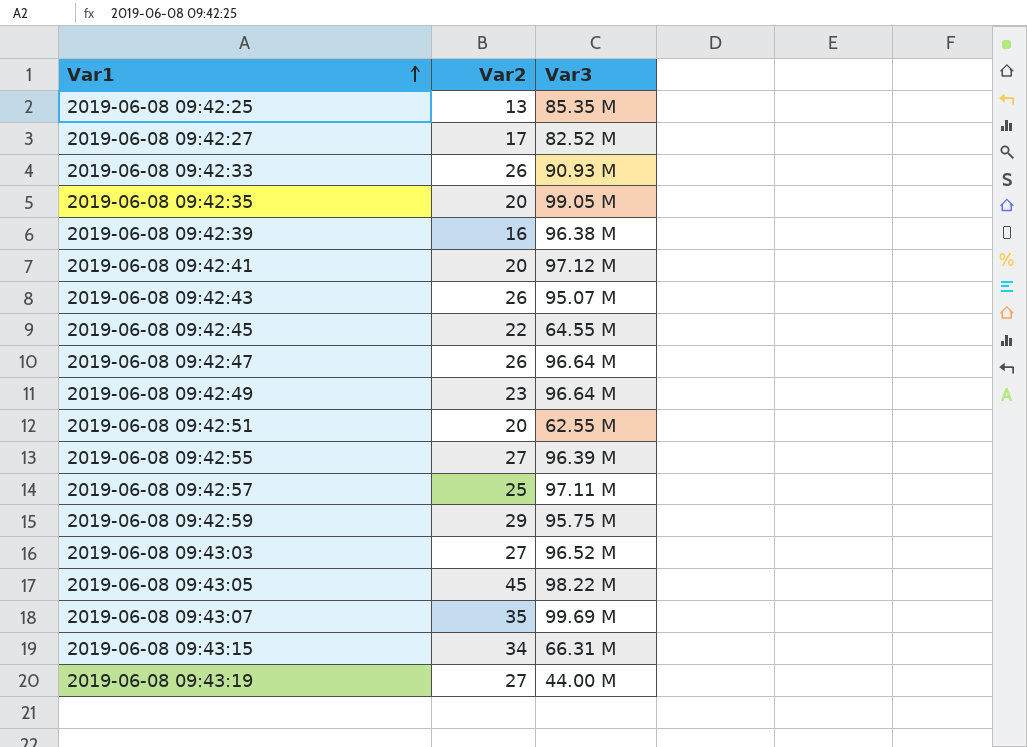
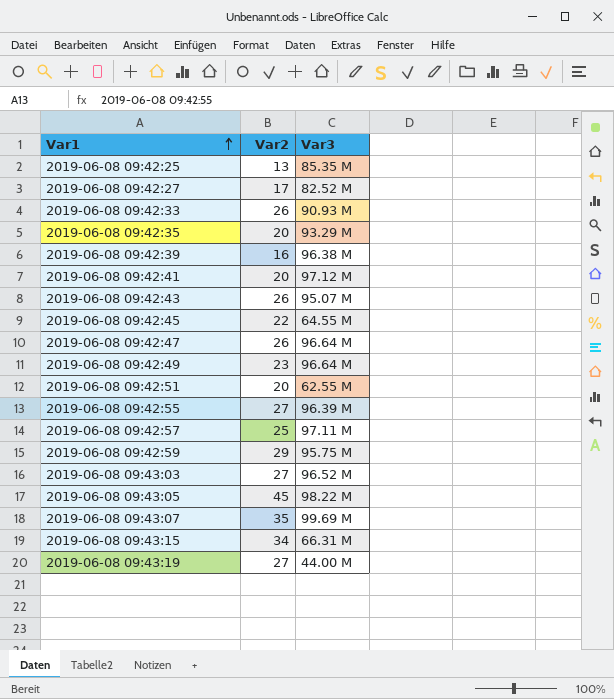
2019-06-08 09:42:35 | Var3: 99.05 M -> 93.29 M

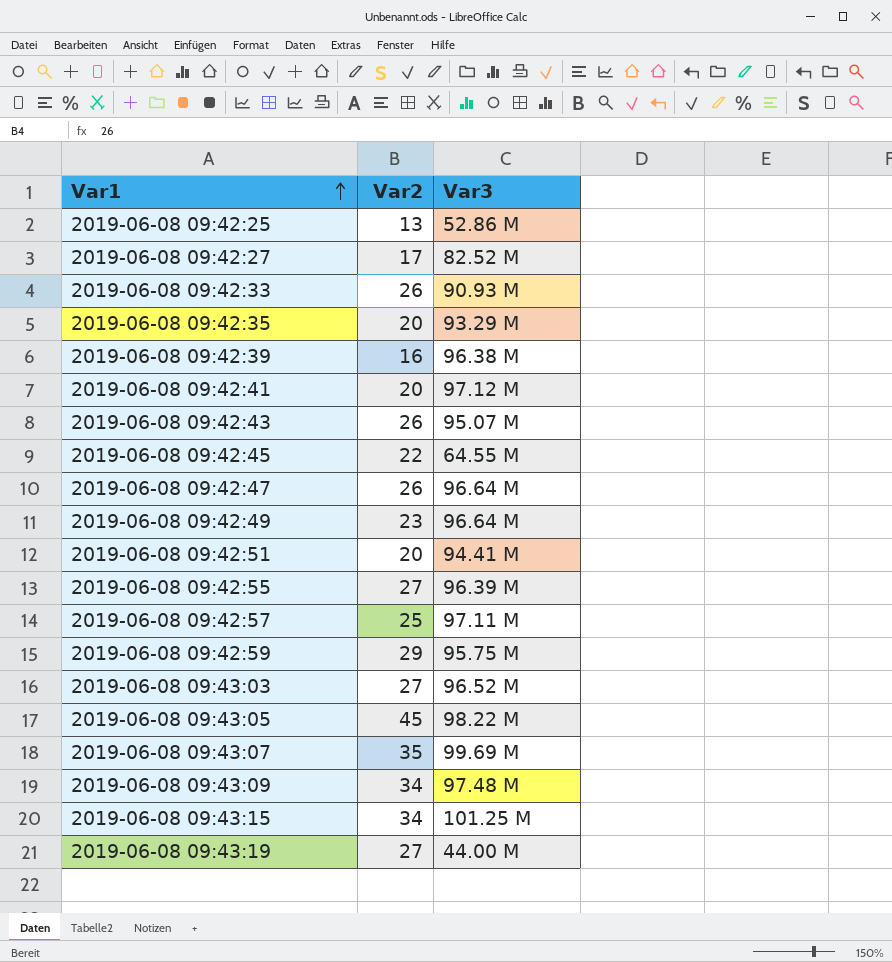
2019-06-08 09:42:25 | Var3: 85.35 M -> 52.86 M
2019-06-08 09:42:51 | Var3: 62.55 M -> 94.41 M
row 2019-06-08 09:43:09: none -> 34 | 97.48 M
2019-06-08 09:43:15 | Var3: 66.31 M -> 101.25 M

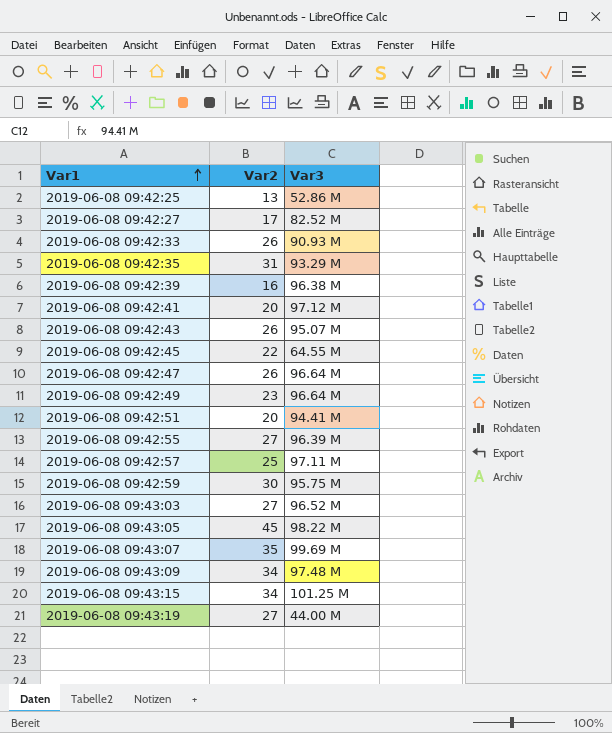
2019-06-08 09:42:35 | Var2: 20 -> 31
2019-06-08 09:42:59 | Var2: 29 -> 30

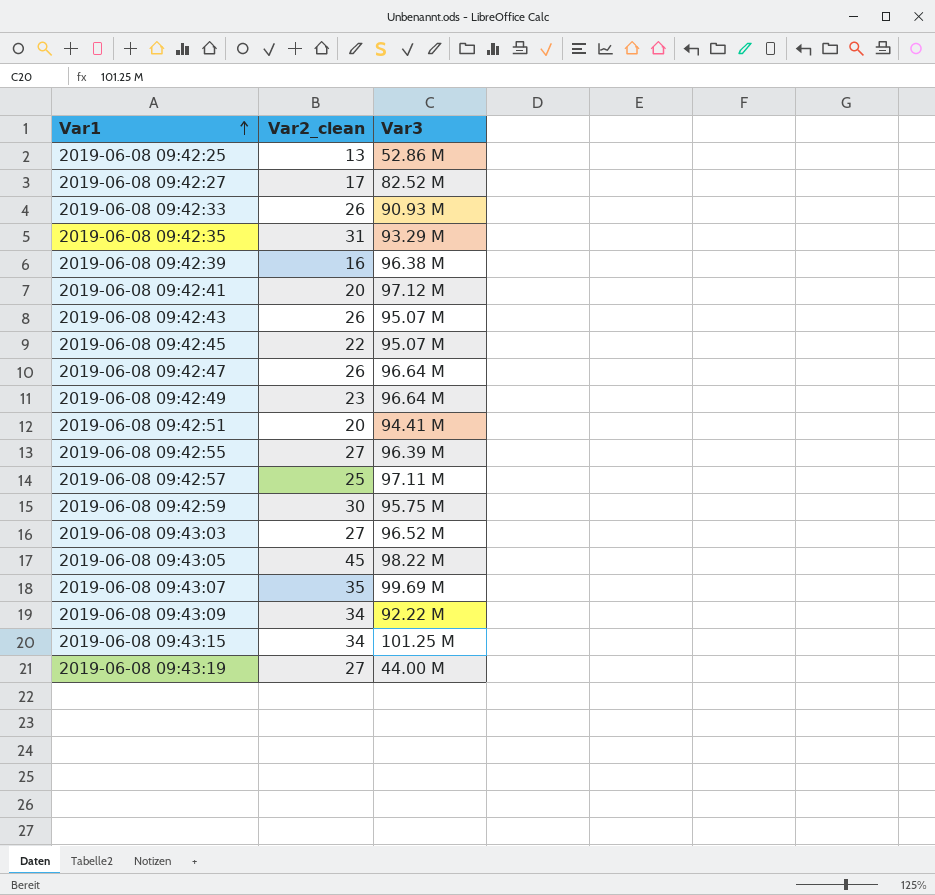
column name: Var2 -> Var2_clean
2019-06-08 09:42:45 | Var3: 64.55 M -> 95.07 M
2019-06-08 09:43:09 | Var3: 97.48 M -> 92.22 M

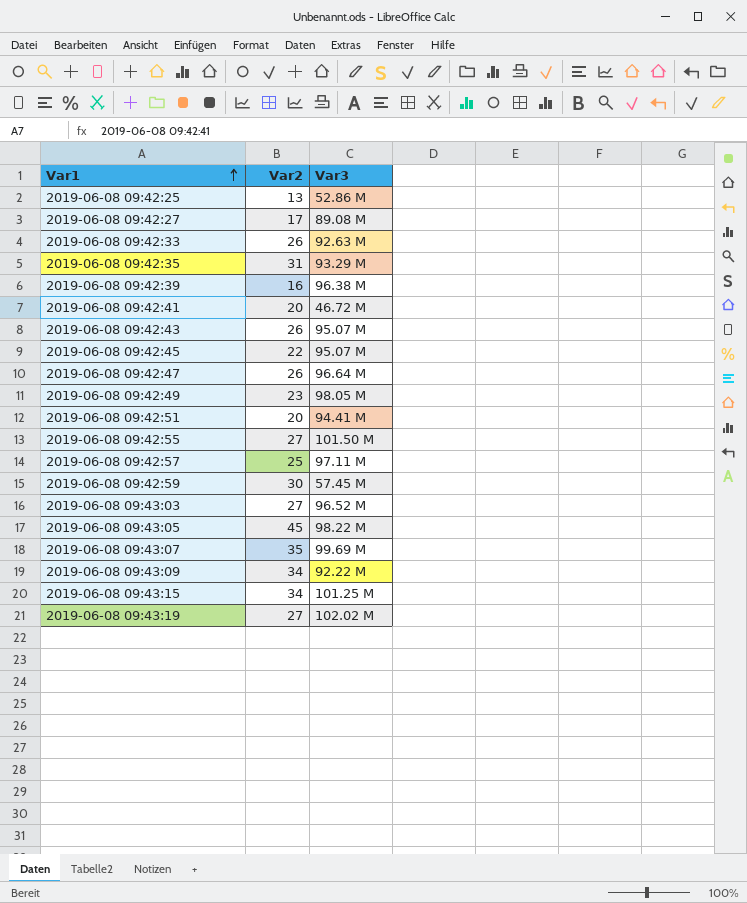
column name: Var2_clean -> Var2
2019-06-08 09:42:27 | Var3: 82.52 M -> 89.08 M
2019-06-08 09:42:33 | Var3: 90.93 M -> 92.63 M
2019-06-08 09:42:41 | Var3: 97.12 M -> 46.72 M
2019-06-08 09:42:49 | Var3: 96.64 M -> 98.05 M
2019-06-08 09:42:55 | Var3: 96.39 M -> 101.50 M
2019-06-08 09:42:59 | Var3: 95.75 M -> 57.45 M
2019-06-08 09:43:19 | Var3: 44.00 M -> 102.02 M

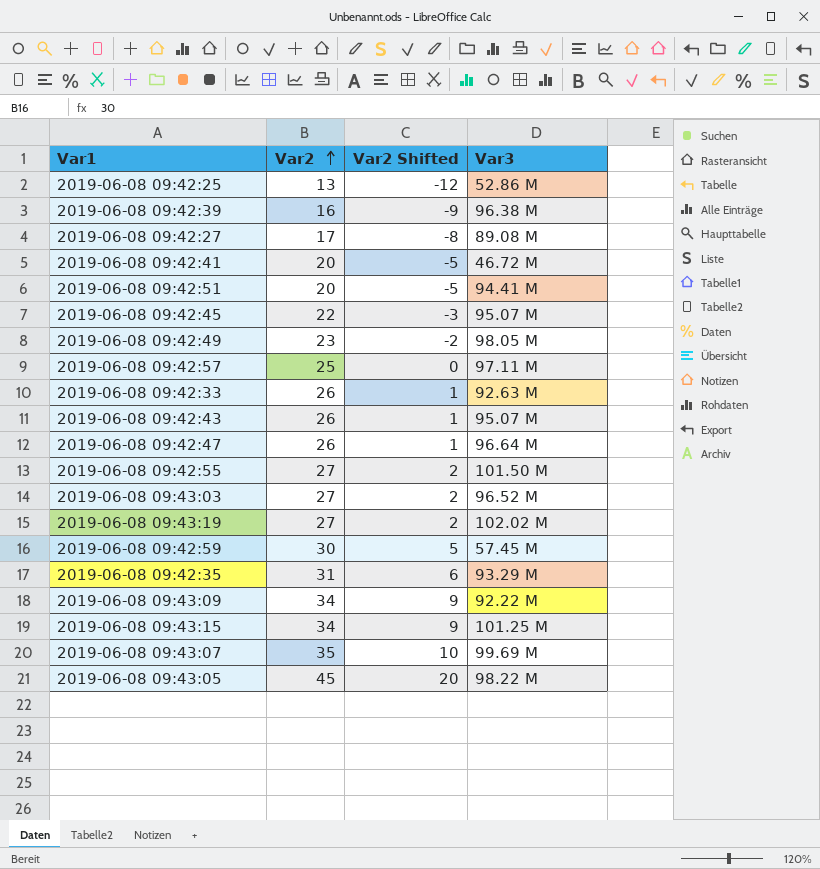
row order: Var1 ascending -> Var2 ascending
column Var2 Shifted | formula: none -> [Var2] - 25

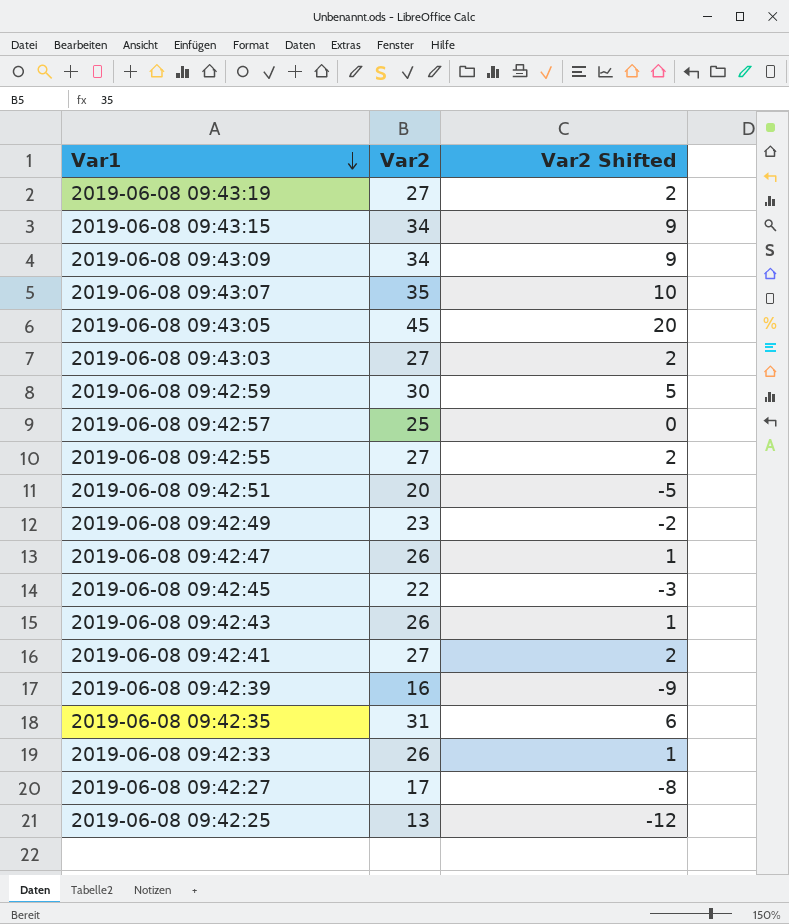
row order: Var2 ascending -> Var1 descending
column Var3 | position: 4 -> none
2019-06-08 09:42:41 | Var2: 20 -> 27
2019-06-08 09:42:41 | Var2 Shifted: -5 -> 2

